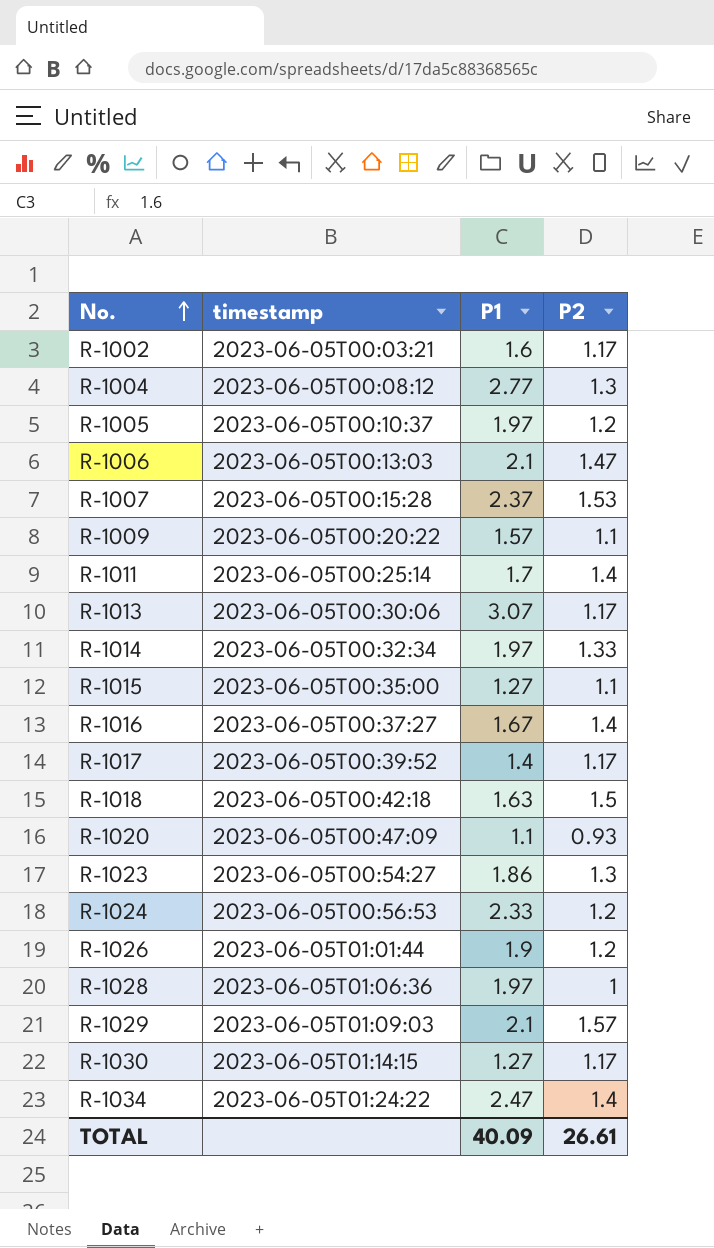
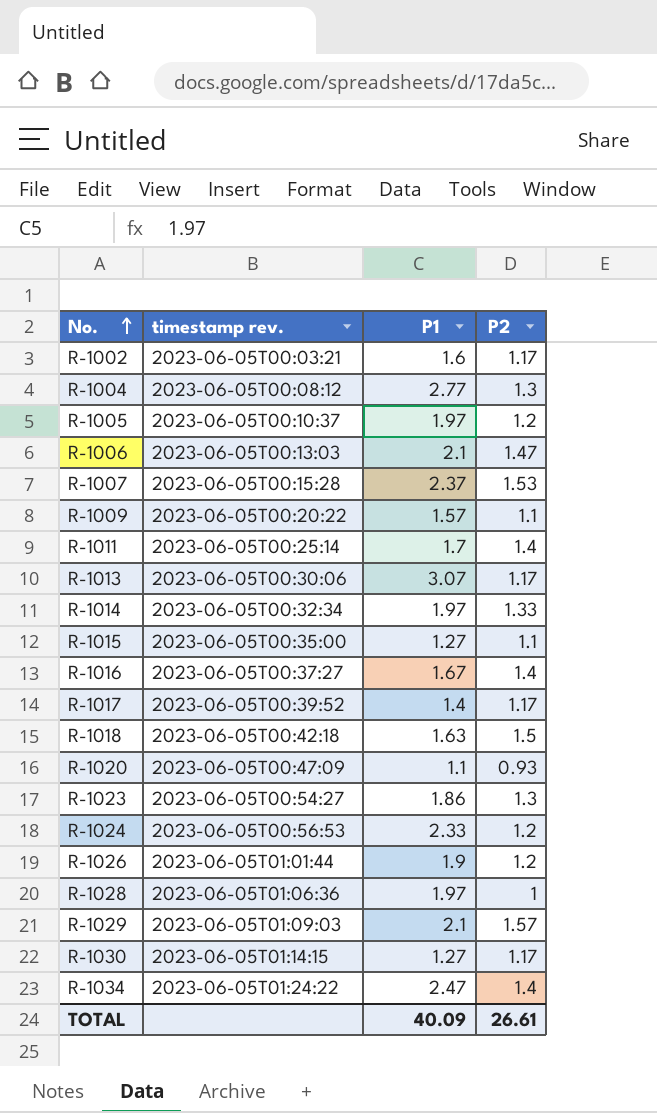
column name: timestamp -> timestamp rev.

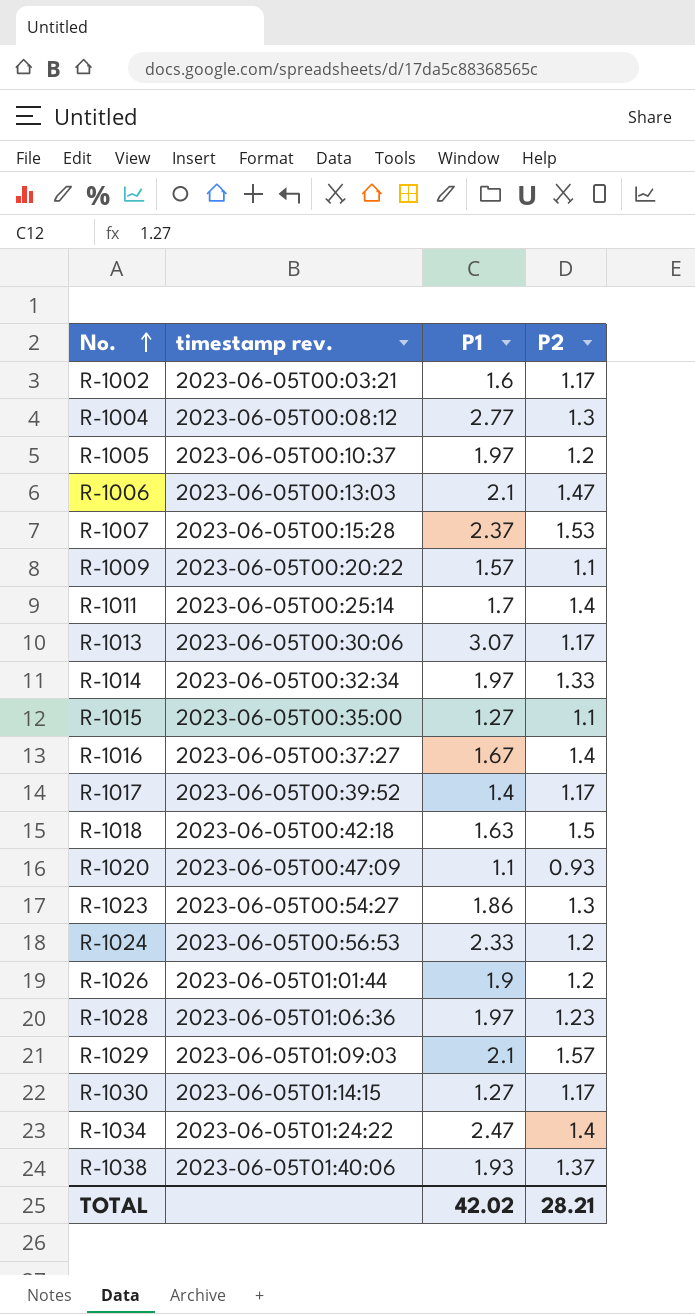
R-1028 | P2: 1 -> 1.23
row R-1038: none -> 2023-06-05T01:40:06 | 1.93 | 1.37
TOTAL | P1: 40.09 -> 42.02
TOTAL | P2: 26.61 -> 28.21

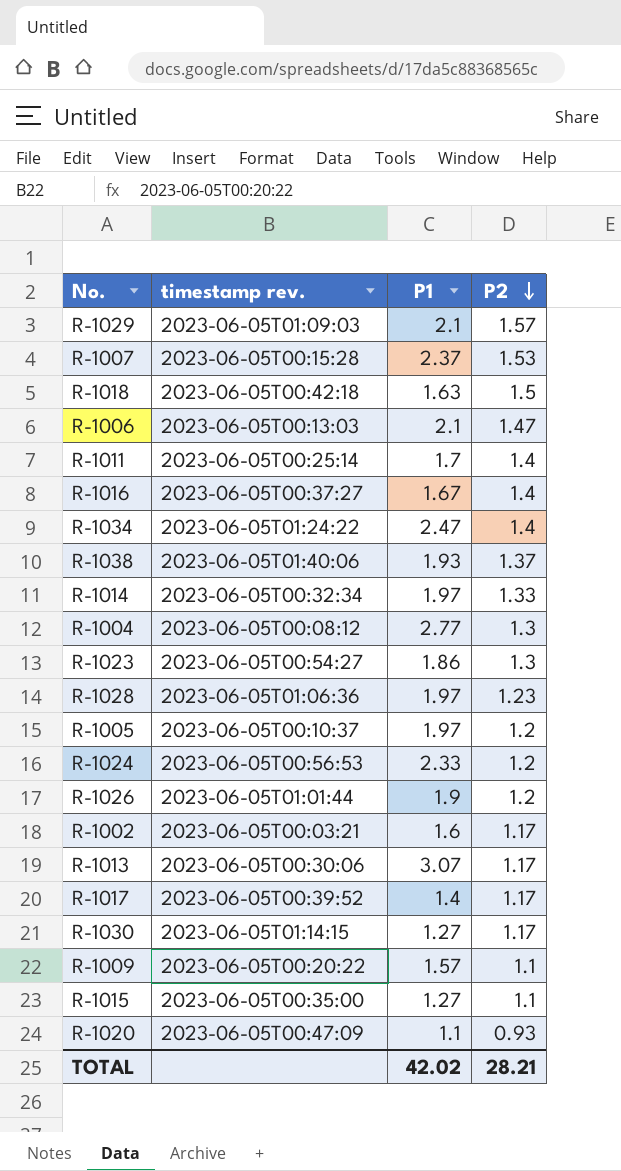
row order: No. ascending -> P2 descending

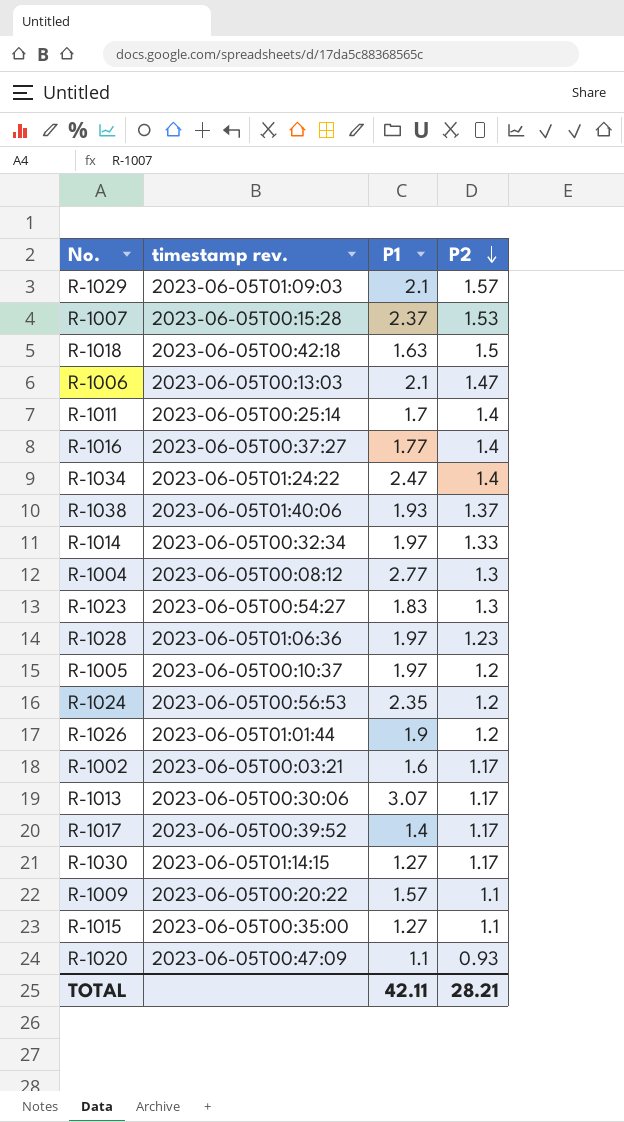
R-1016 | P1: 1.67 -> 1.77
R-1023 | P1: 1.86 -> 1.83
R-1024 | P1: 2.33 -> 2.35
TOTAL | P1: 42.02 -> 42.11

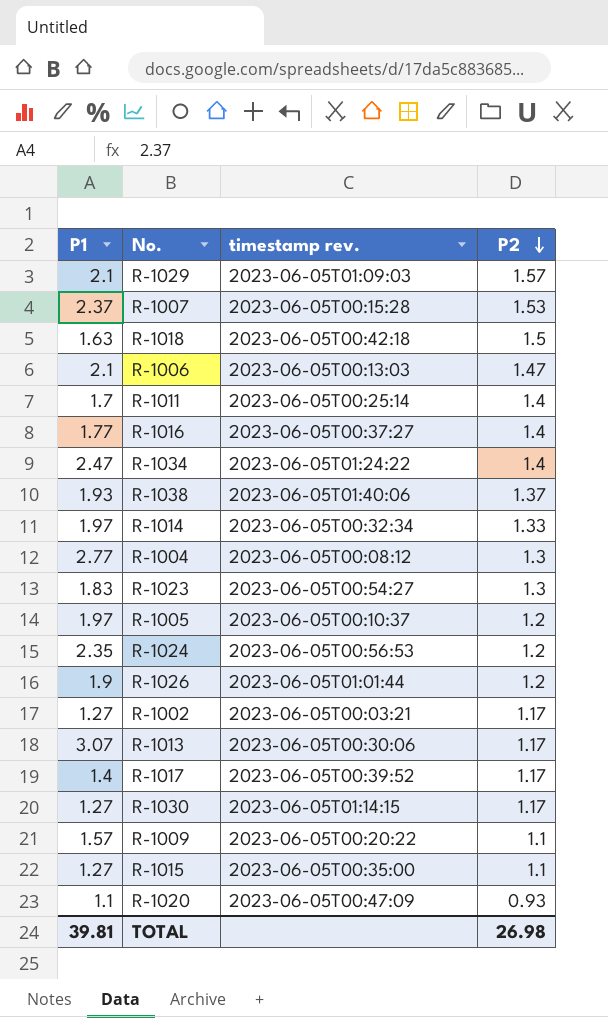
column P1 | position: 3 -> 1
row R-1028: 2023-06-05T01:06:36 | 1.97 | 1.23 -> none
R-1002 | P1: 1.6 -> 1.27
TOTAL | P1: 42.11 -> 39.81
TOTAL | P2: 28.21 -> 26.98

